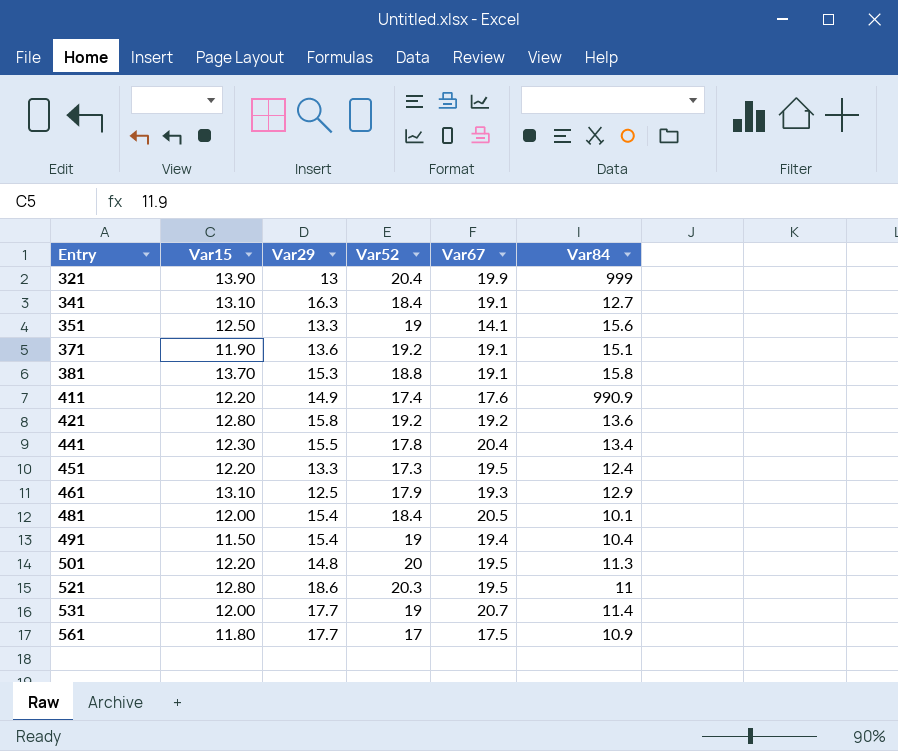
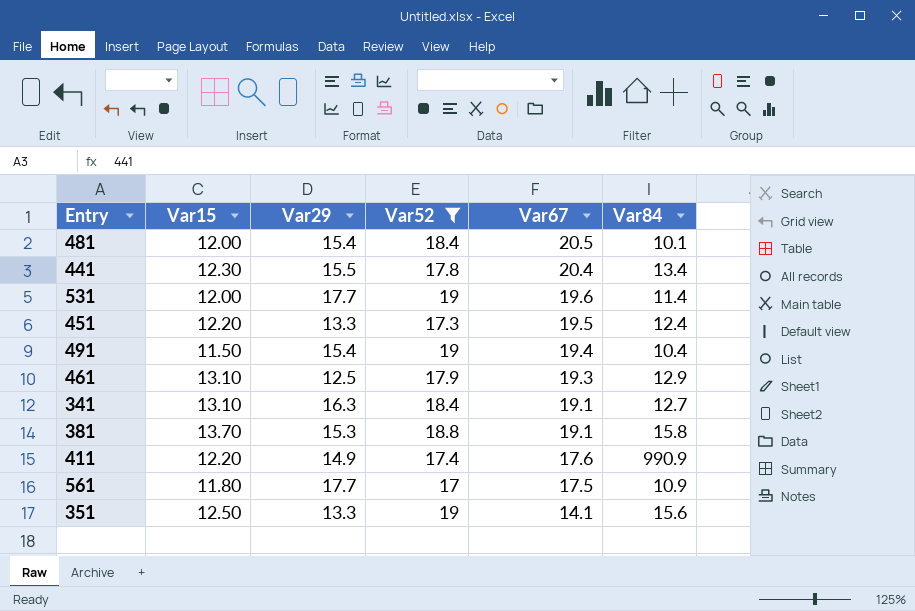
filter: none -> Var52 <= 19
row order: Entry ascending -> Var67 descending
531 | Var67: 20.7 -> 19.6

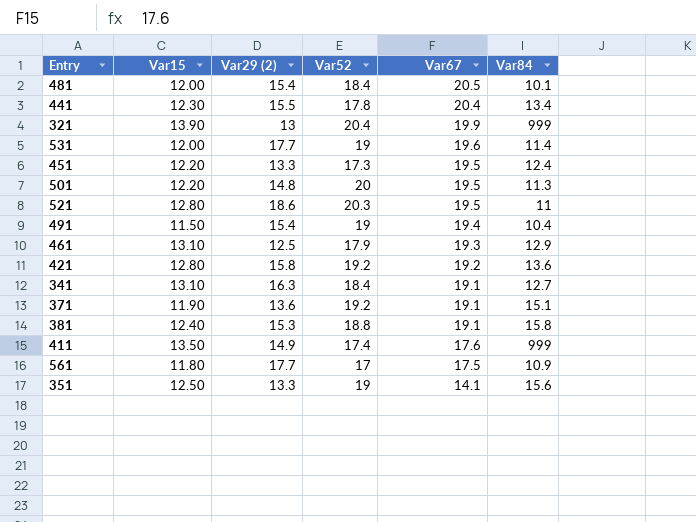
filter: Var52 <= 19 -> none
column name: Var29 -> Var29 (2)
381 | Var15: 13.70 -> 12.40
411 | Var15: 12.20 -> 13.50
411 | Var84: 990.9 -> 999

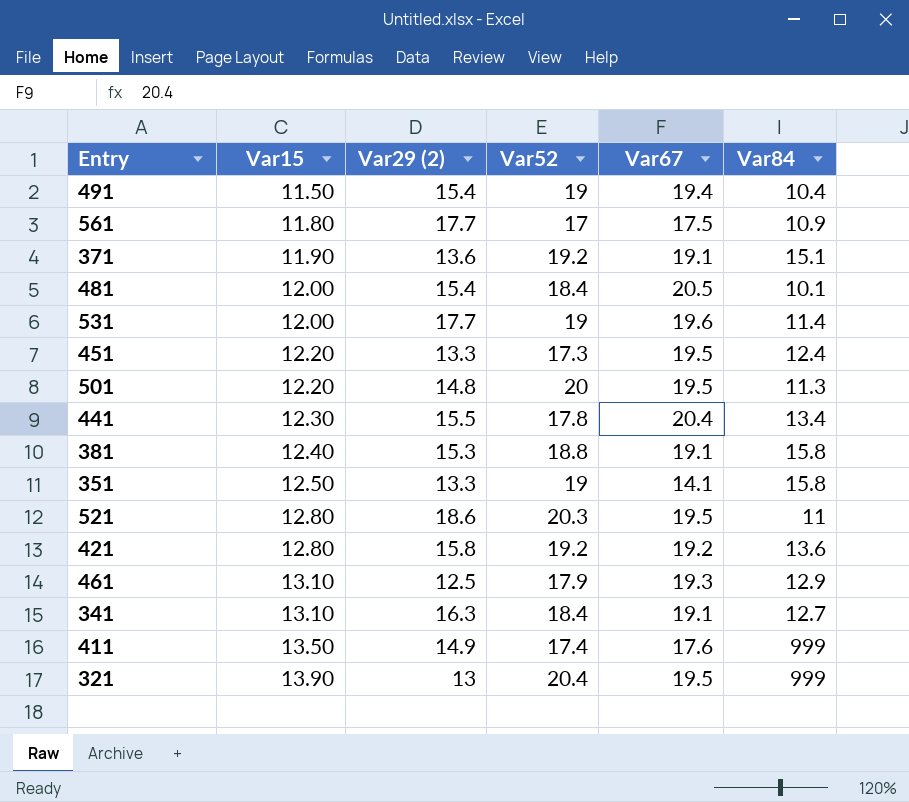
row order: Var67 descending -> Var15 ascending
351 | Var84: 15.6 -> 15.8
321 | Var67: 19.9 -> 19.5

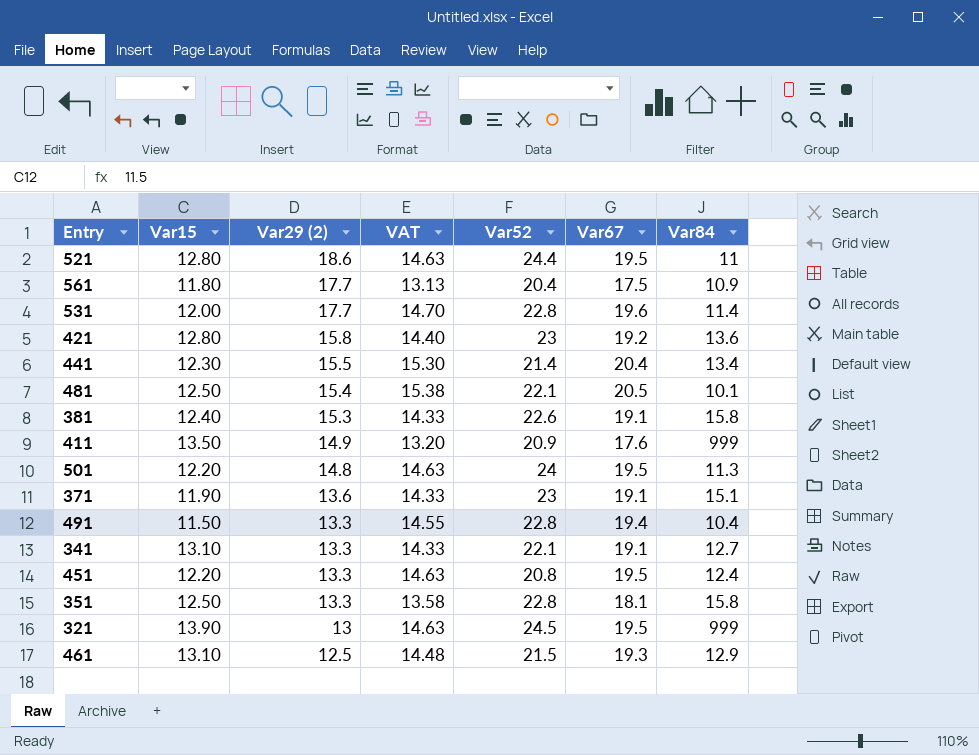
row order: Var15 ascending -> Var29 (2) descending
column VAT | formula: none -> [Var67] * 0.75
521 | Var52: 20.3 -> 24.4
561 | Var52: 17 -> 20.4
531 | Var52: 19 -> 22.8
421 | Var52: 19.2 -> 23
441 | Var52: 17.8 -> 21.4
481 | Var15: 12.00 -> 12.50
481 | Var52: 18.4 -> 22.1
381 | Var52: 18.8 -> 22.6
411 | Var52: 17.4 -> 20.9
501 | Var52: 20 -> 24
371 | Var52: 19.2 -> 23
491 | Var29 (2): 15.4 -> 13.3
491 | Var52: 19 -> 22.8
341 | Var29 (2): 16.3 -> 13.3
341 | Var52: 18.4 -> 22.1
451 | Var52: 17.3 -> 20.8
351 | Var52: 19 -> 22.8
351 | Var67: 14.1 -> 18.1
321 | Var52: 20.4 -> 24.5
461 | Var52: 17.9 -> 21.5

